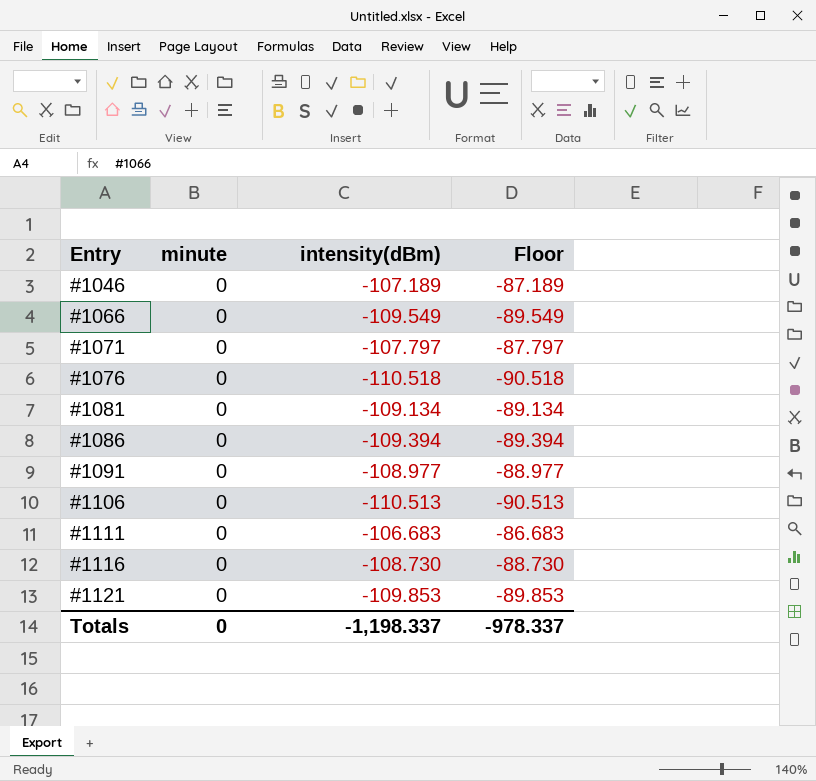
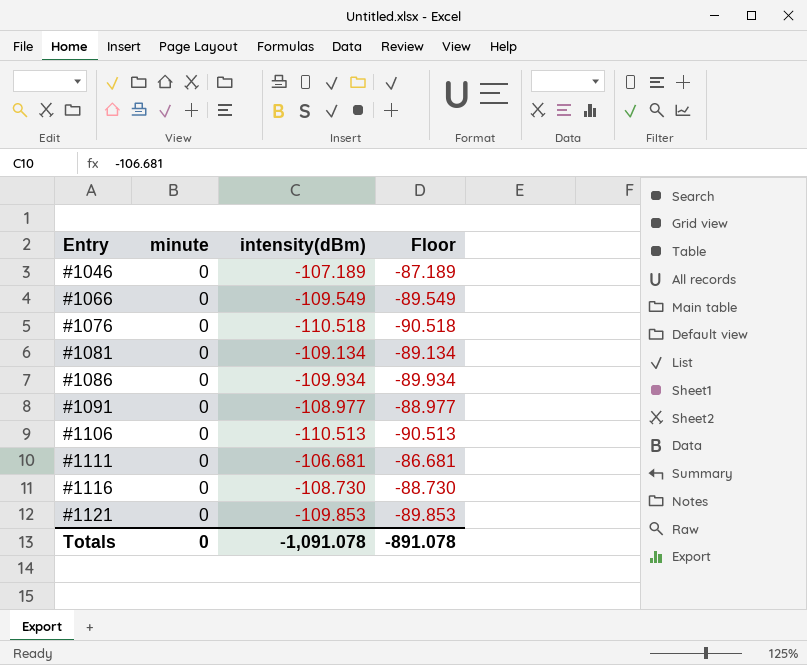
row #1071: 0 | -107.797 | -87.797 -> none
#1086 | intensity(dBm): -109.394 -> -109.934
#1086 | Floor: -89.394 -> -89.934
#1111 | intensity(dBm): -106.683 -> -106.681
#1111 | Floor: -86.683 -> -86.681
Totals | intensity(dBm): -1,198.337 -> -1,091.078
Totals | Floor: -978.337 -> -891.078

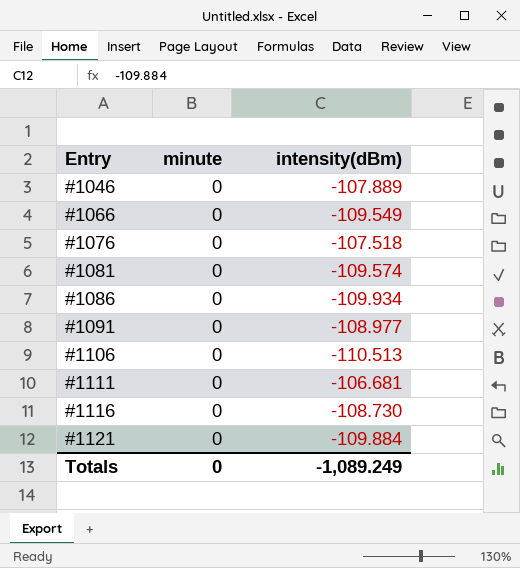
column Floor | formula: [intensity(dBm)] + 20 -> none
#1046 | intensity(dBm): -107.189 -> -107.889
#1076 | intensity(dBm): -110.518 -> -107.518
#1081 | intensity(dBm): -109.134 -> -109.574
#1121 | intensity(dBm): -109.853 -> -109.884
Totals | intensity(dBm): -1,091.078 -> -1,089.249

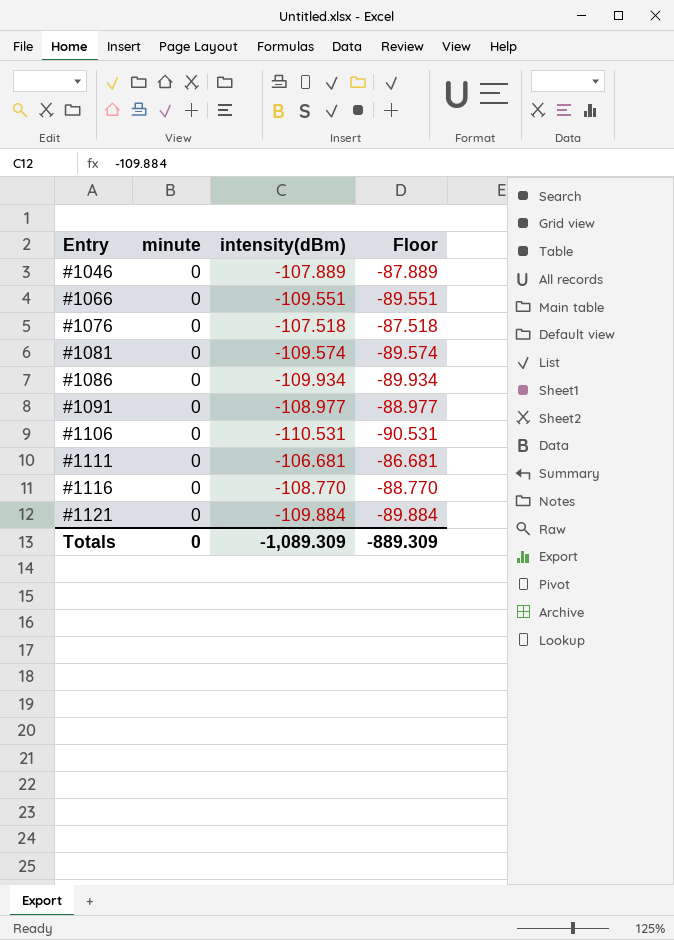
column Floor | formula: none -> [intensity(dBm)] + 20
#1066 | intensity(dBm): -109.549 -> -109.551
#1106 | intensity(dBm): -110.513 -> -110.531
#1116 | intensity(dBm): -108.730 -> -108.770
Totals | intensity(dBm): -1,089.249 -> -1,089.309

